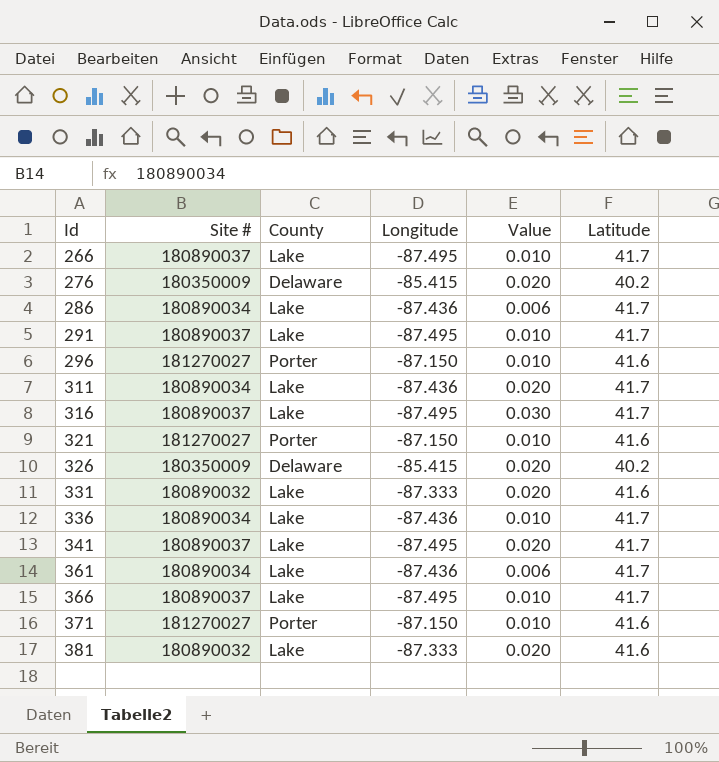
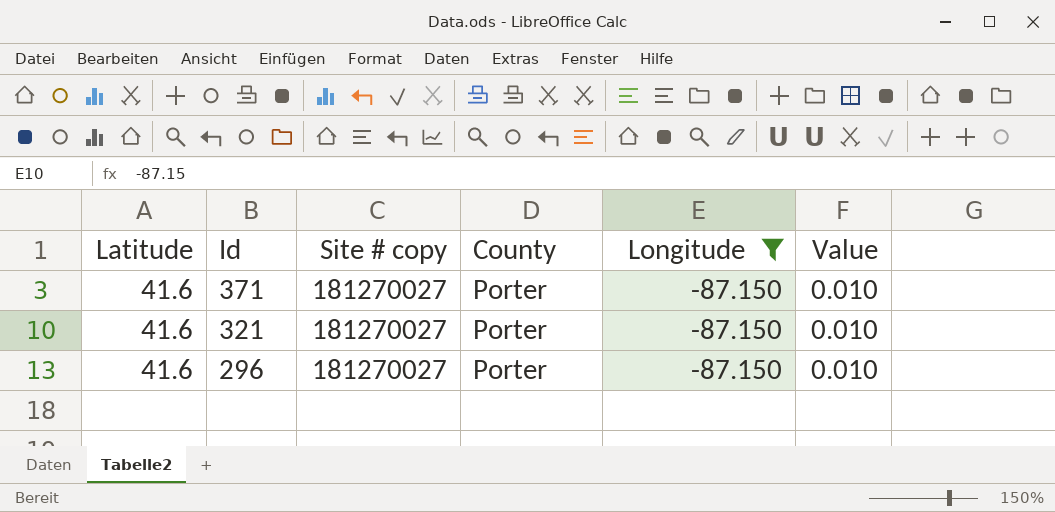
filter: none -> Longitude = -87.150
row order: Id ascending -> Id descending
column Latitude | position: 6 -> 1
column name: Site # -> Site # copy

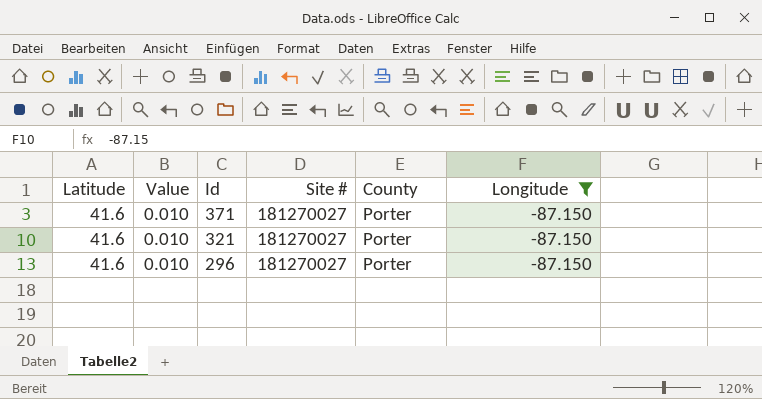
column Value | position: 6 -> 2
column name: Site # copy -> Site #

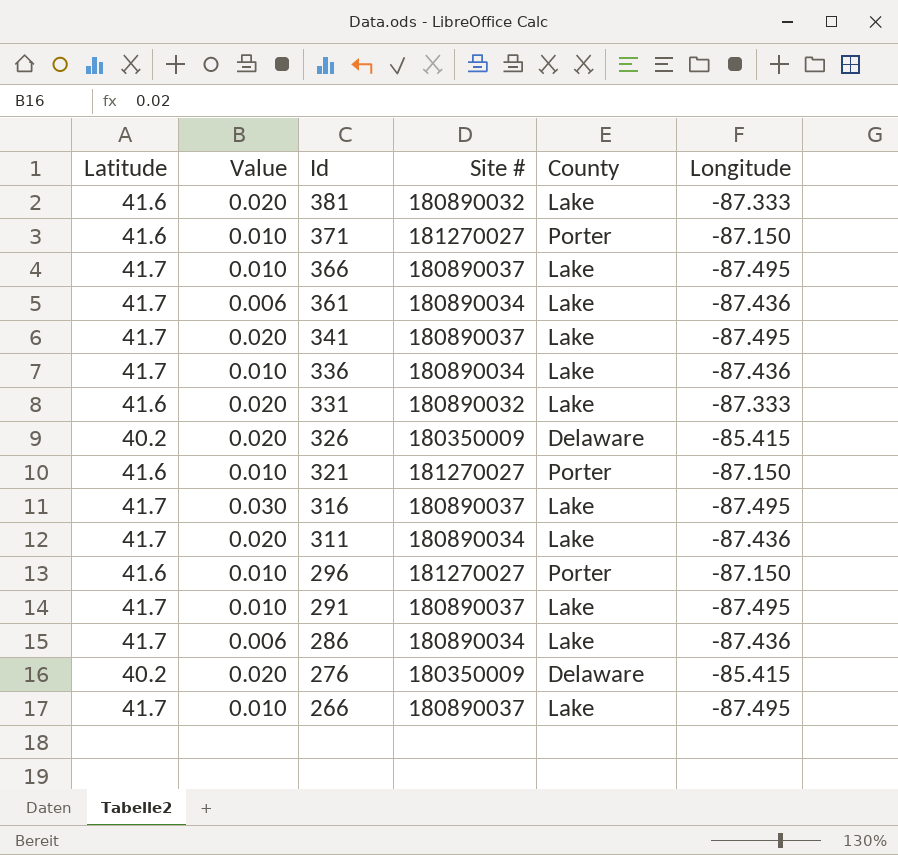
filter: Longitude = -87.150 -> none

